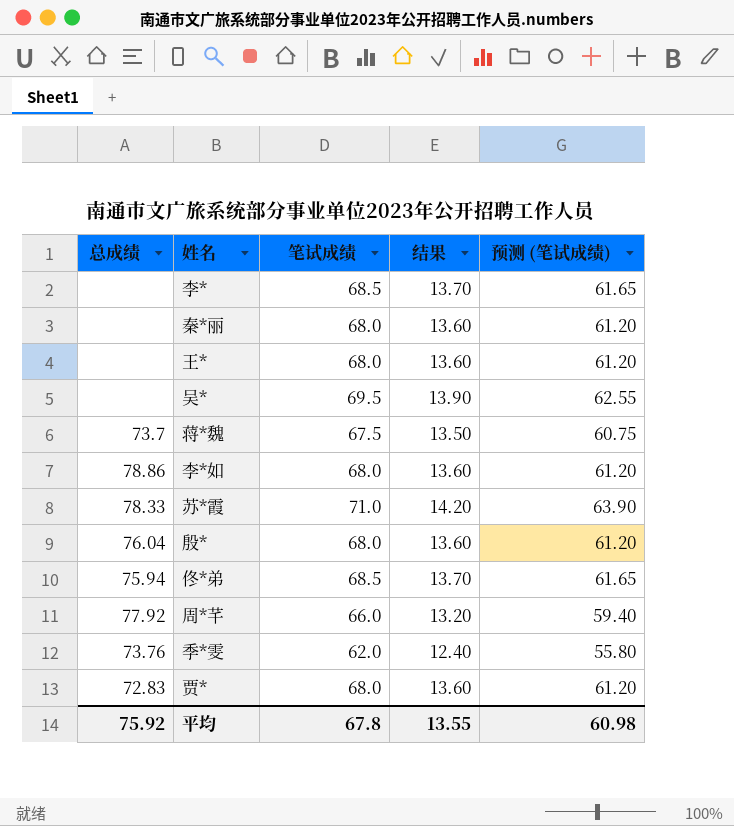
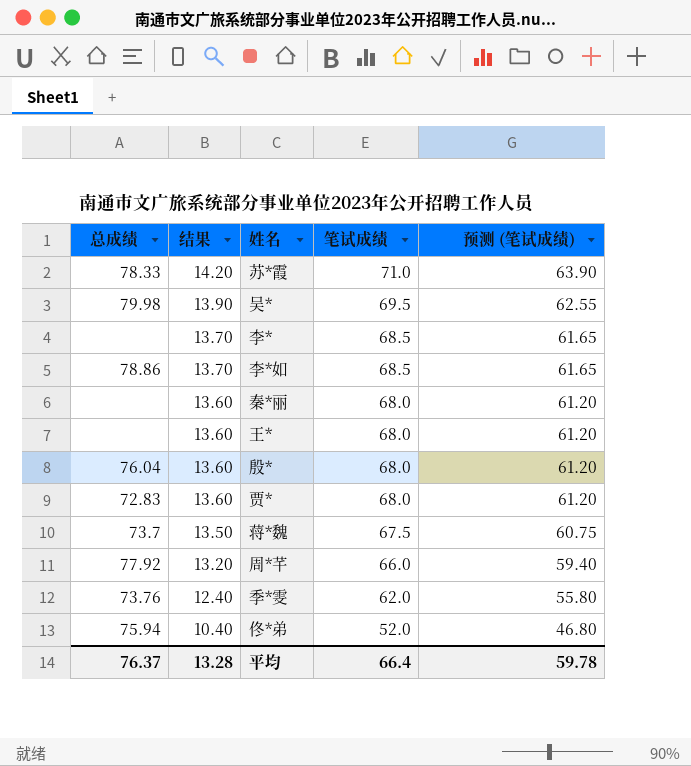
row order: none -> 结果 descending
column 结果 | position: 4 -> 2
吴* | 总成绩: none -> 79.98
李*如 | 结果: 13.60 -> 13.70
李*如 | 笔试成绩: 68.0 -> 68.5
李*如 | 预测 (笔试成绩): 61.20 -> 61.65
佟*弟 | 结果: 13.70 -> 10.40
佟*弟 | 笔试成绩: 68.5 -> 52.0
佟*弟 | 预测 (笔试成绩): 61.65 -> 46.80
平均 | 总成绩: 75.92 -> 76.37
平均 | 结果: 13.55 -> 13.28
平均 | 笔试成绩: 67.8 -> 66.4
平均 | 预测 (笔试成绩): 60.98 -> 59.78

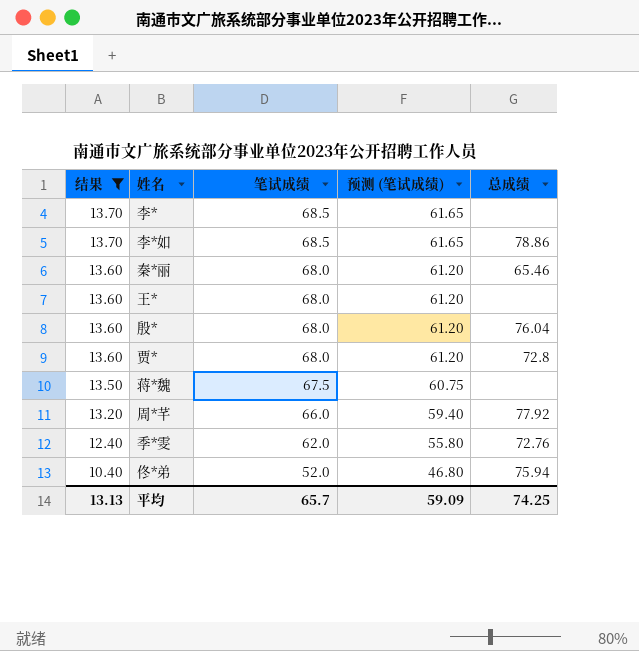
filter: none -> 结果 <= 13.70
column 总成绩 | position: 1 -> 5
秦*丽 | 总成绩: none -> 65.46
贾* | 总成绩: 72.83 -> 72.8
蒋*魏 | 总成绩: 73.7 -> none
季*雯 | 总成绩: 73.76 -> 72.76
平均 | 结果: 13.28 -> 13.13
平均 | 笔试成绩: 66.4 -> 65.7
平均 | 预测 (笔试成绩): 59.78 -> 59.09
平均 | 总成绩: 76.37 -> 74.25

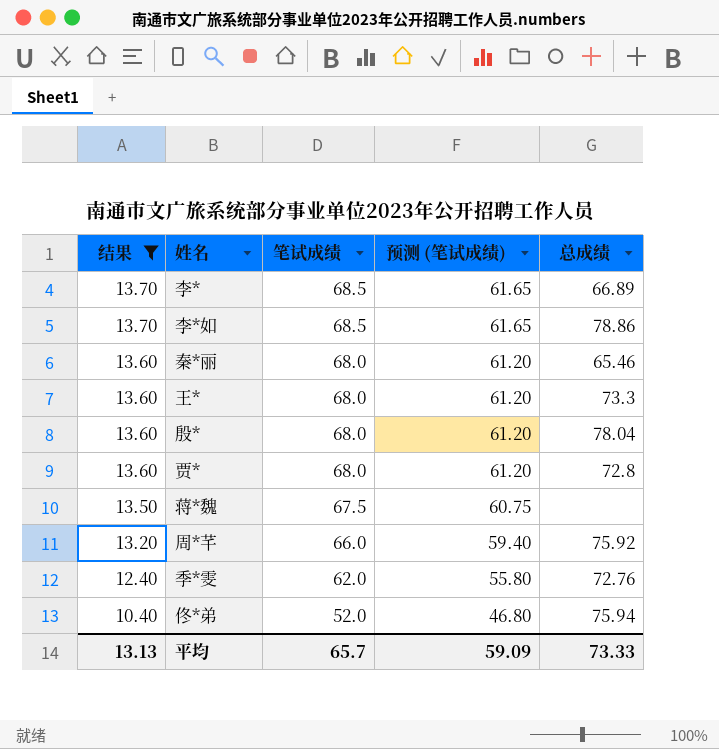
李* | 总成绩: none -> 66.89
王* | 总成绩: none -> 73.3
殷* | 总成绩: 76.04 -> 78.04
周*芊 | 总成绩: 77.92 -> 75.92
平均 | 总成绩: 74.25 -> 73.33

